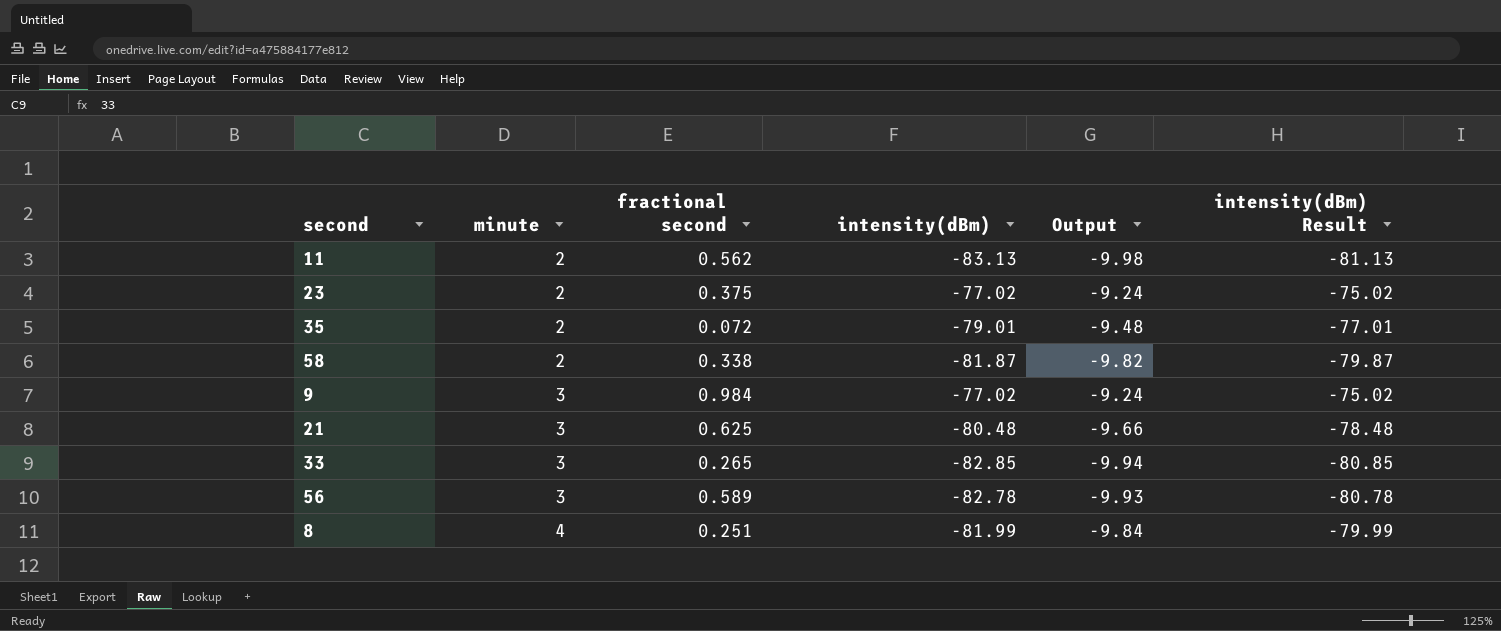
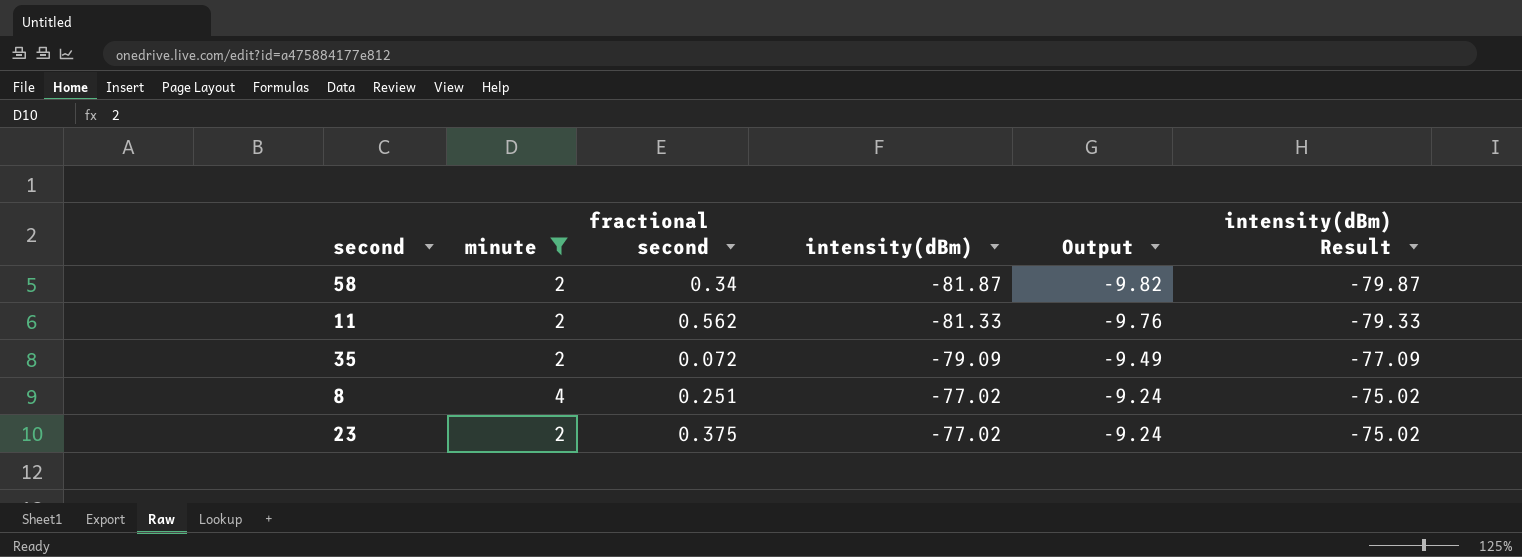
filter: none -> minute != 3
row order: minute ascending -> intensity(dBm) ascending
58 | fractional second: 0.338 -> 0.34
11 | intensity(dBm): -83.13 -> -81.33
11 | Output: -9.98 -> -9.76
11 | intensity(dBm) Result: -81.13 -> -79.33
35 | intensity(dBm): -79.01 -> -79.09
35 | Output: -9.48 -> -9.49
35 | intensity(dBm) Result: -77.01 -> -77.09
8 | intensity(dBm): -81.99 -> -77.02
8 | Output: -9.84 -> -9.24
8 | intensity(dBm) Result: -79.99 -> -75.02

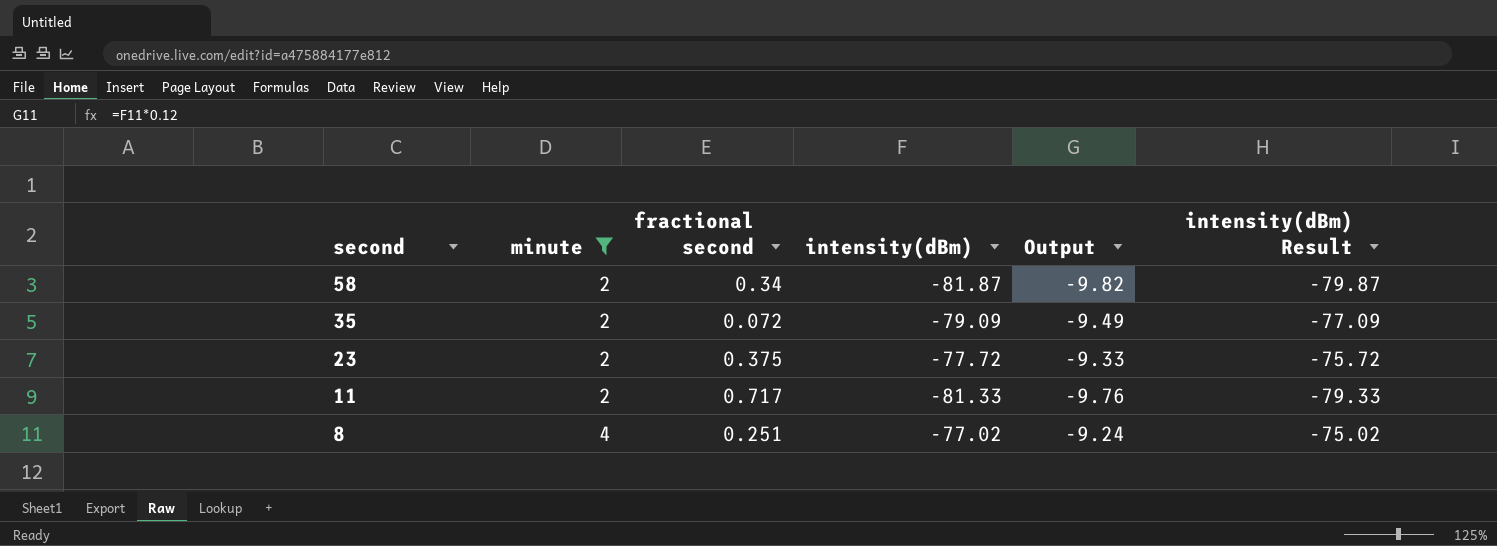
row order: intensity(dBm) ascending -> second descending
23 | intensity(dBm): -77.02 -> -77.72
23 | Output: -9.24 -> -9.33
23 | intensity(dBm) Result: -75.02 -> -75.72
11 | fractional second: 0.562 -> 0.717

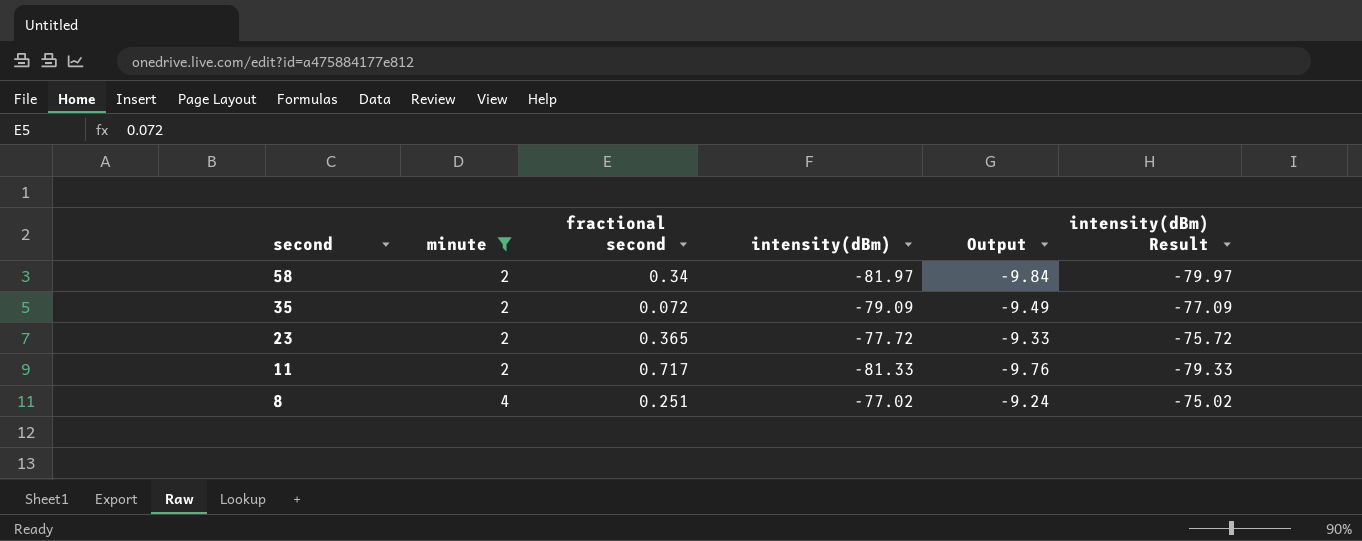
58 | intensity(dBm): -81.87 -> -81.97
58 | Output: -9.82 -> -9.84
58 | intensity(dBm) Result: -79.87 -> -79.97
23 | fractional second: 0.375 -> 0.365

